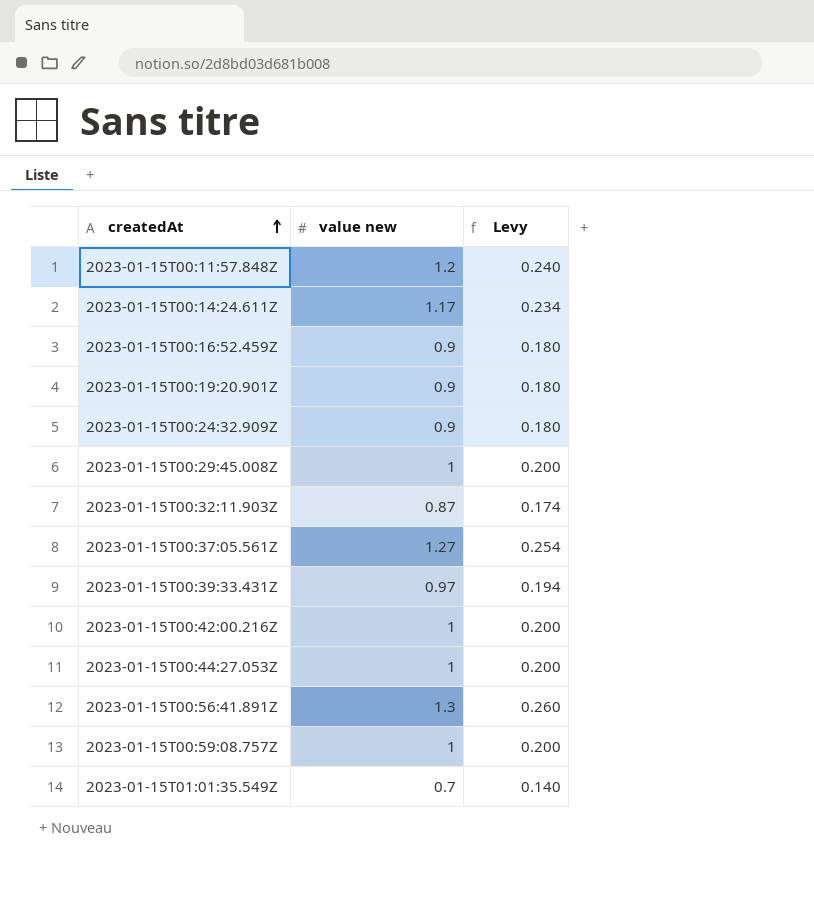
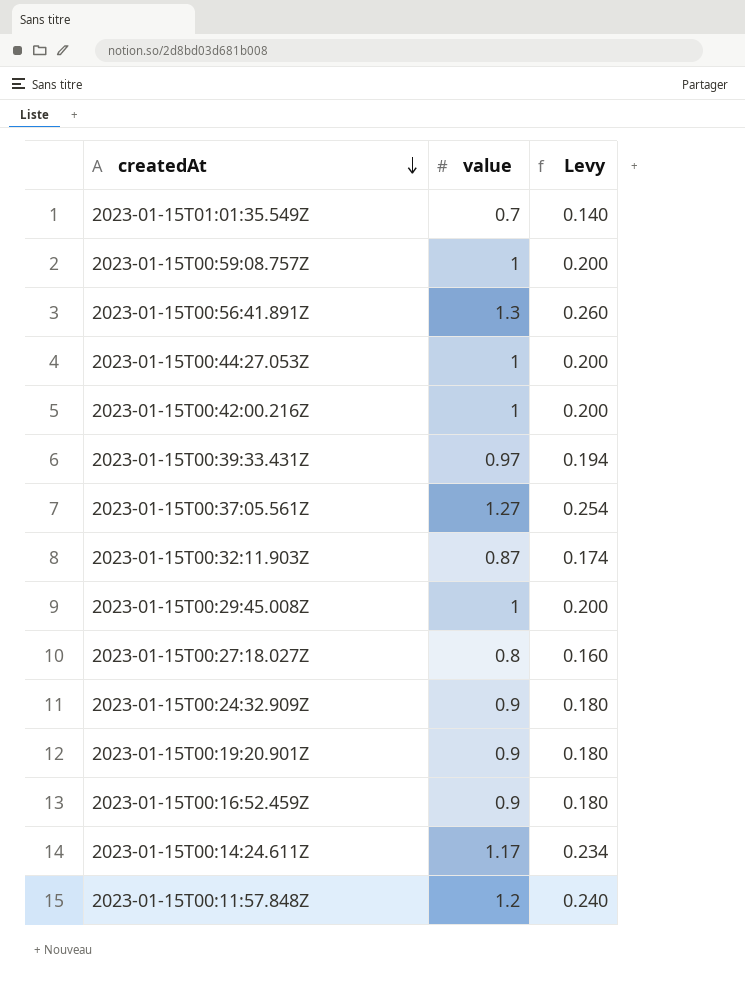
row order: createdAt ascending -> createdAt descending
column name: value new -> value
row 2023-01-15T00:27:18.027Z: none -> 0.8 | 0.160

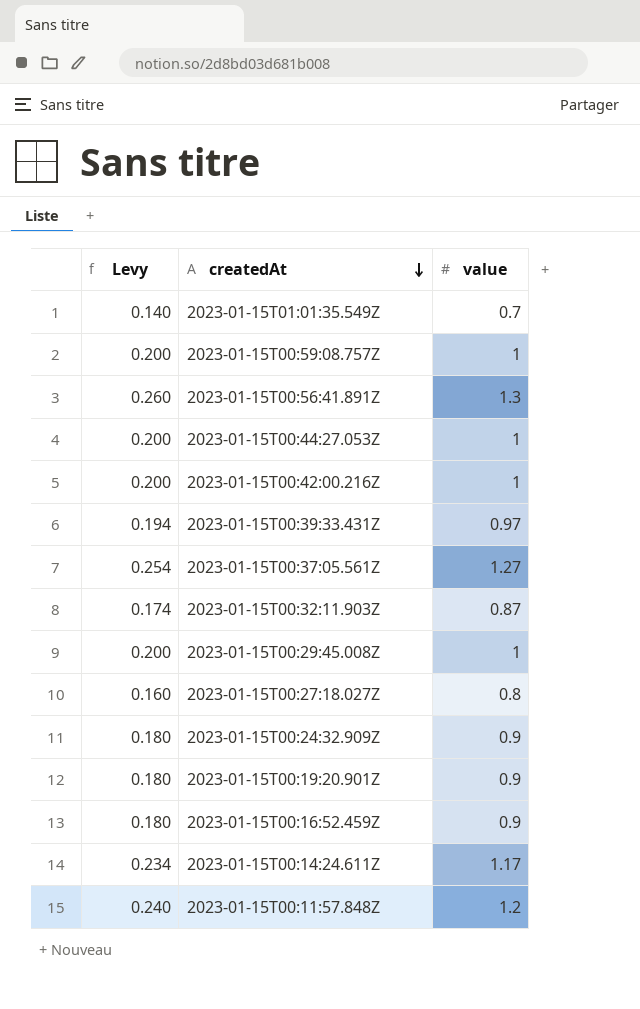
column Levy | position: 3 -> 1

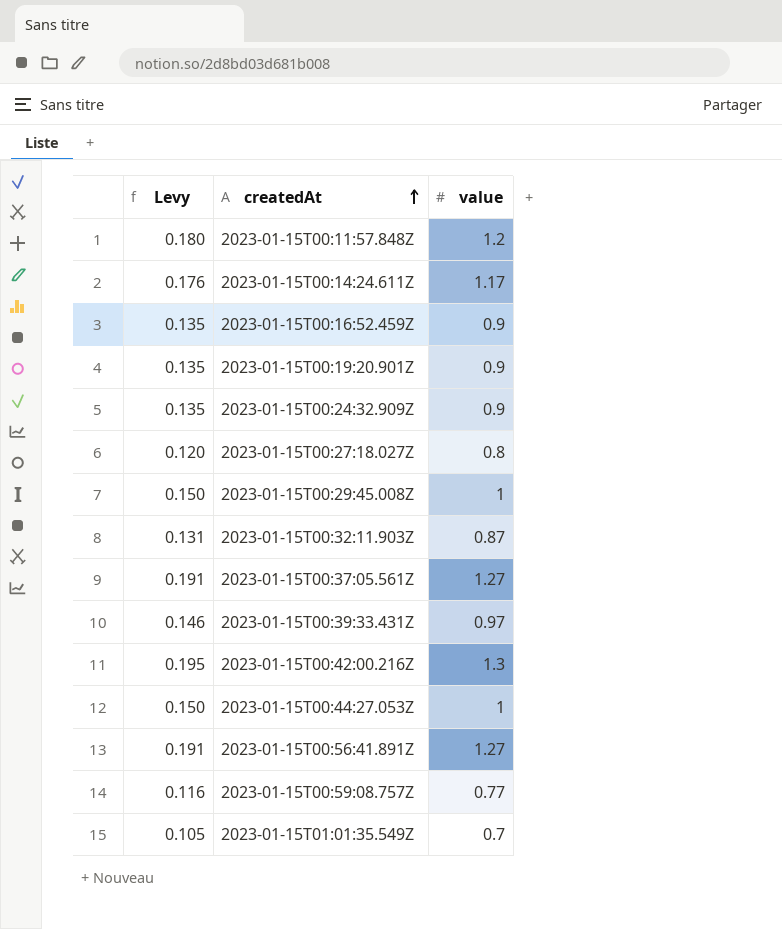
row order: createdAt descending -> createdAt ascending
column Levy | formula: [value] * 0.2 -> [value] * 0.15
2023-01-15T00:42:00.216Z | value: 1 -> 1.3
2023-01-15T00:56:41.891Z | value: 1.3 -> 1.27
2023-01-15T00:59:08.757Z | value: 1 -> 0.77

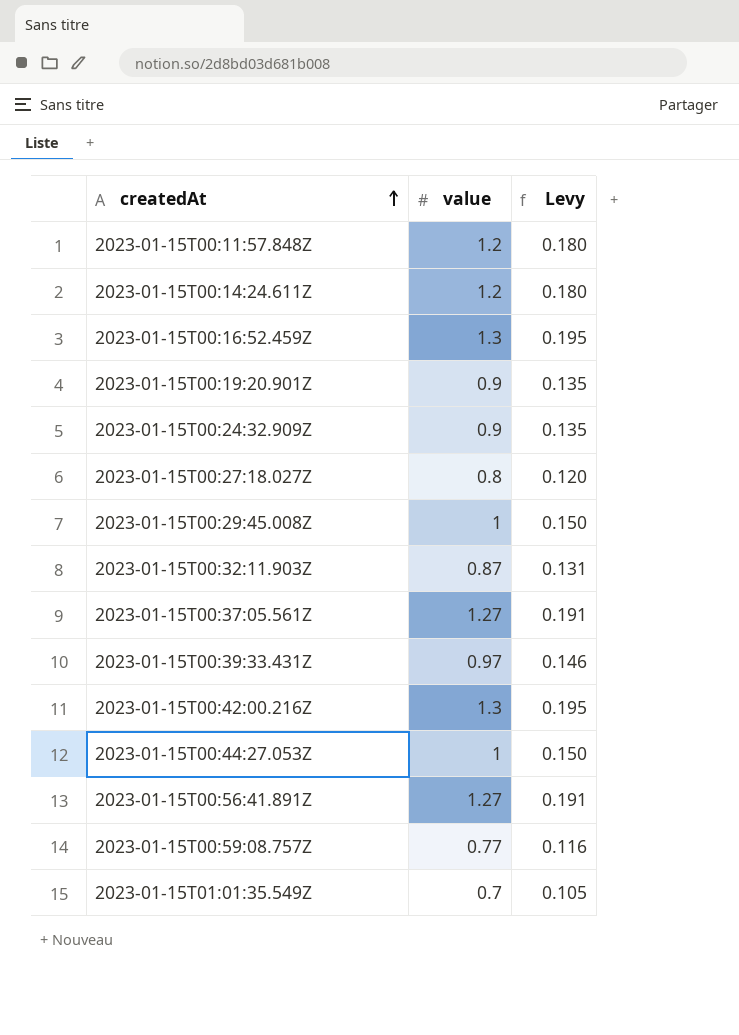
column Levy | position: 1 -> 3
2023-01-15T00:14:24.611Z | value: 1.17 -> 1.2
2023-01-15T00:14:24.611Z | Levy: 0.176 -> 0.180
2023-01-15T00:16:52.459Z | value: 0.9 -> 1.3
2023-01-15T00:16:52.459Z | Levy: 0.135 -> 0.195

